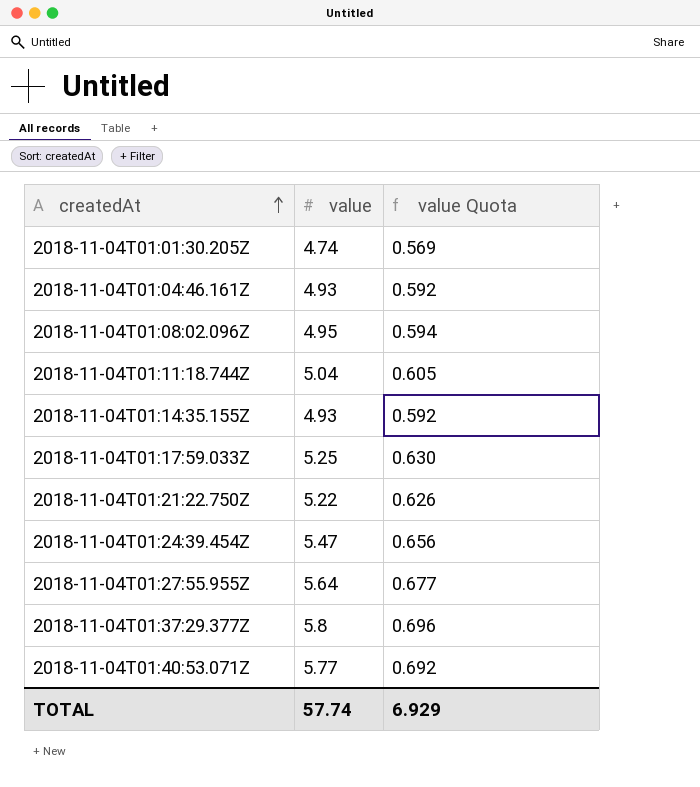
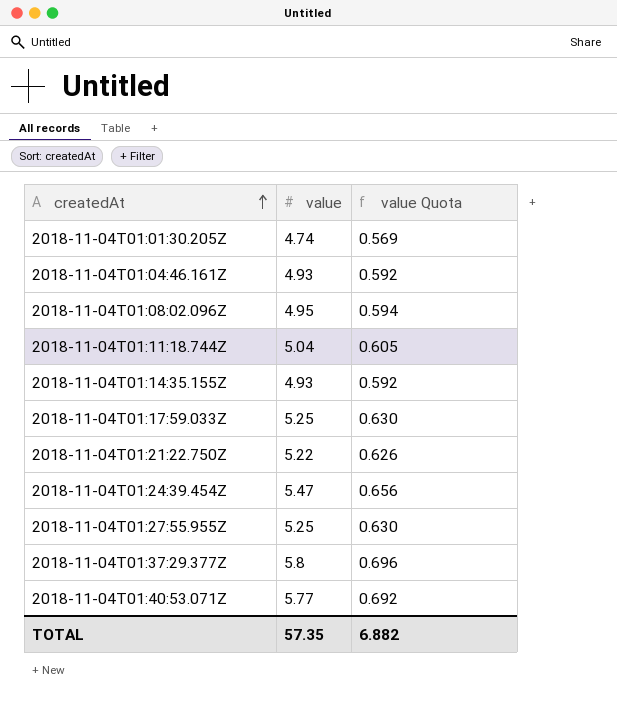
2018-11-04T01:27:55.955Z | value: 5.64 -> 5.25
2018-11-04T01:27:55.955Z | value Quota: 0.677 -> 0.630
TOTAL | value: 57.74 -> 57.35
TOTAL | value Quota: 6.929 -> 6.882

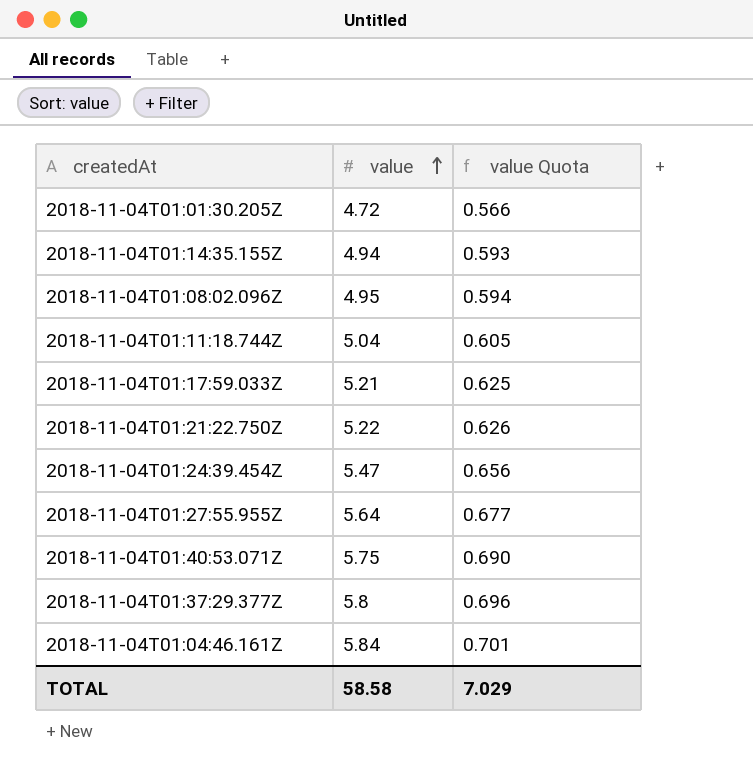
row order: createdAt ascending -> value ascending
2018-11-04T01:01:30.205Z | value: 4.74 -> 4.72
2018-11-04T01:01:30.205Z | value Quota: 0.569 -> 0.566
2018-11-04T01:14:35.155Z | value: 4.93 -> 4.94
2018-11-04T01:14:35.155Z | value Quota: 0.592 -> 0.593
2018-11-04T01:17:59.033Z | value: 5.25 -> 5.21
2018-11-04T01:17:59.033Z | value Quota: 0.630 -> 0.625
2018-11-04T01:27:55.955Z | value: 5.25 -> 5.64
2018-11-04T01:27:55.955Z | value Quota: 0.630 -> 0.677
2018-11-04T01:40:53.071Z | value: 5.77 -> 5.75
2018-11-04T01:40:53.071Z | value Quota: 0.692 -> 0.690
2018-11-04T01:04:46.161Z | value: 4.93 -> 5.84
2018-11-04T01:04:46.161Z | value Quota: 0.592 -> 0.701
TOTAL | value: 57.35 -> 58.58
TOTAL | value Quota: 6.882 -> 7.029

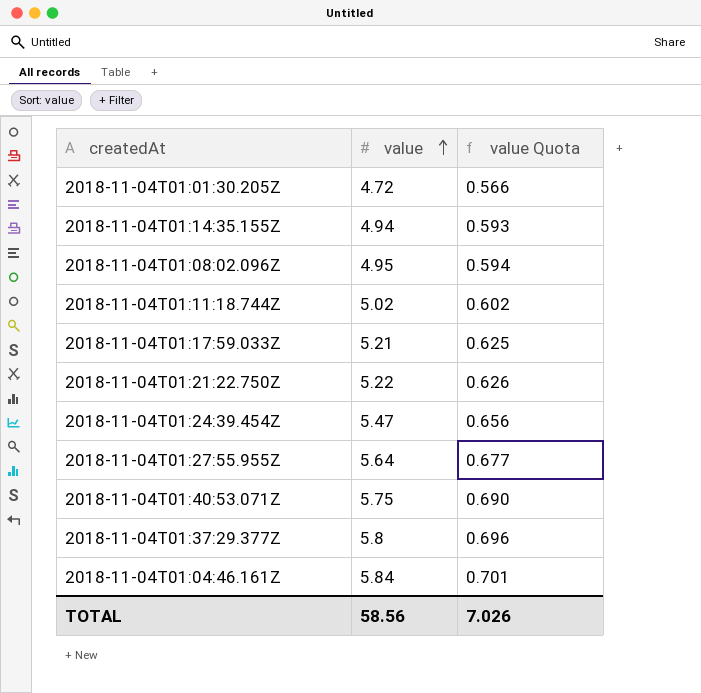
2018-11-04T01:11:18.744Z | value: 5.04 -> 5.02
2018-11-04T01:11:18.744Z | value Quota: 0.605 -> 0.602
TOTAL | value: 58.58 -> 58.56
TOTAL | value Quota: 7.029 -> 7.026

